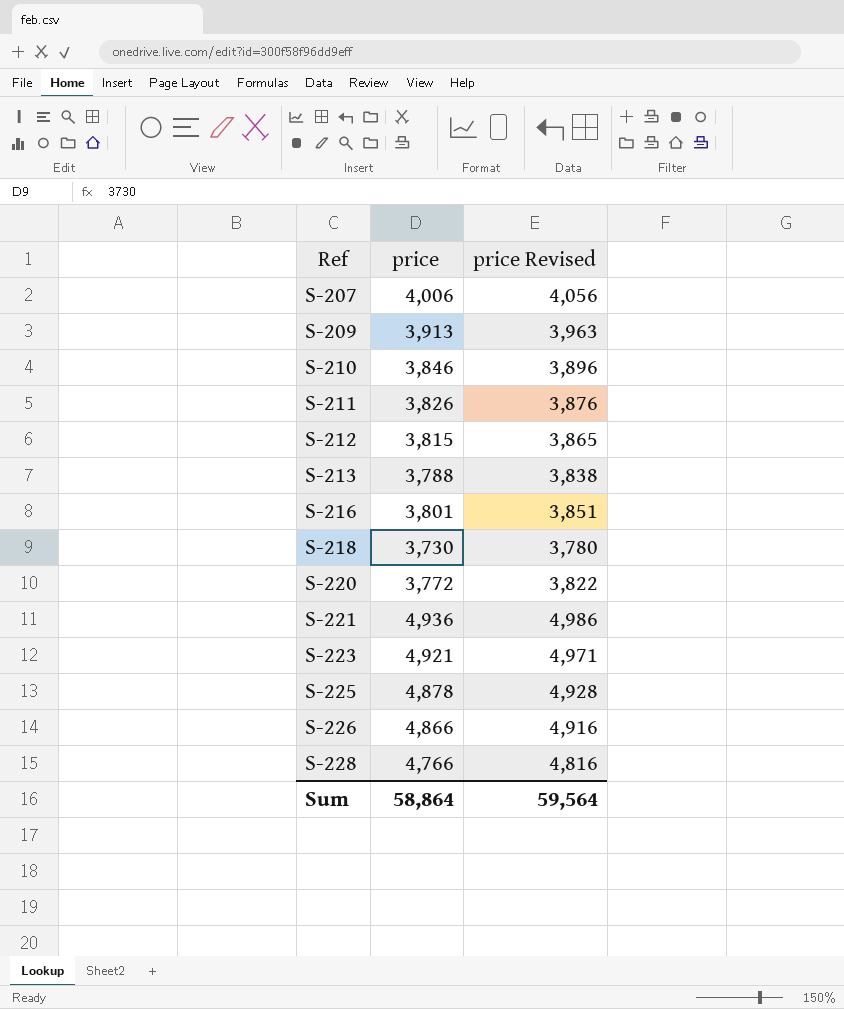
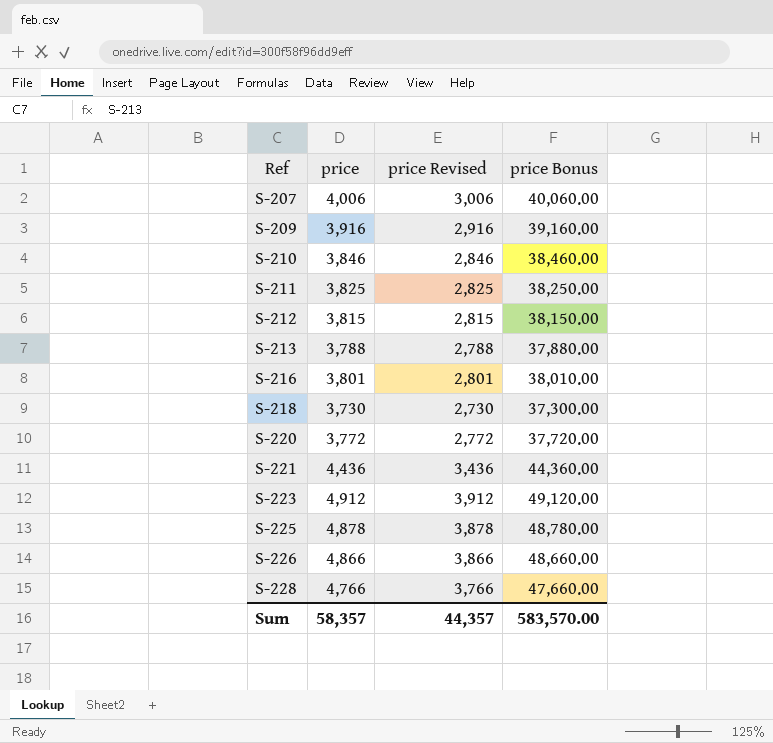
column price Revised | formula: [price] + 50 -> [price] - 1000
column price Bonus | formula: none -> [price] * 10
S-209 | price: 3,913 -> 3,916
S-211 | price: 3,826 -> 3,825
S-221 | price: 4,936 -> 4,436
S-223 | price: 4,921 -> 4,912
Sum | price: 58,864 -> 58,357
Sum | price Revised: 59,564 -> 44,357

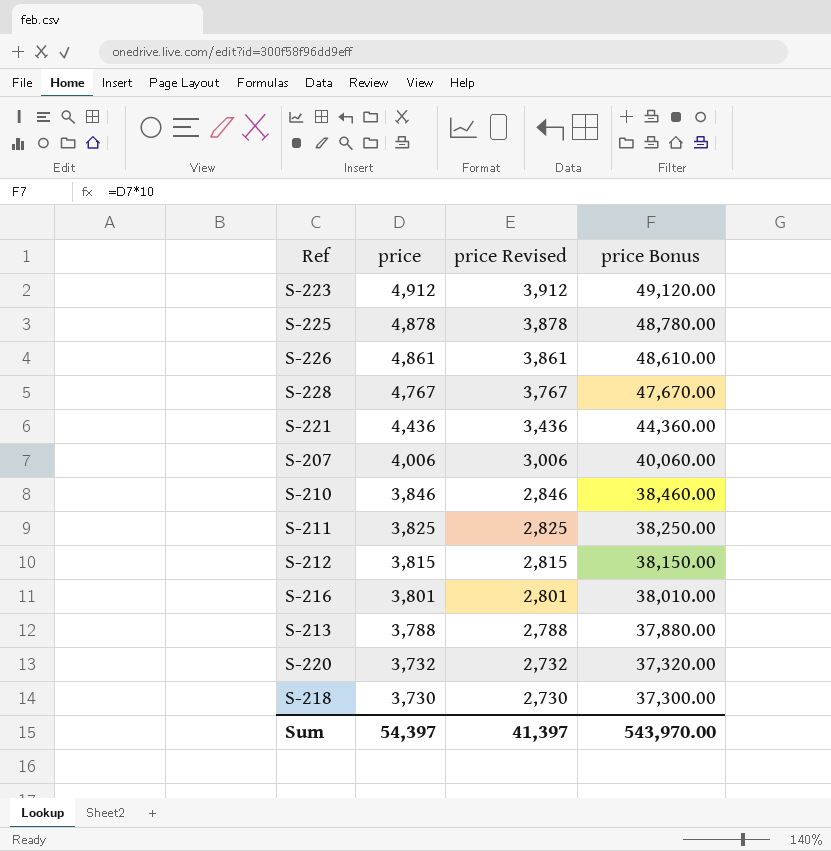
row order: Ref ascending -> price descending
row S-209: 3,916 | 2,916 | 39,160.00 -> none
S-226 | price: 4,866 -> 4,861
S-226 | price Revised: 3,866 -> 3,861
S-226 | price Bonus: 48,660.00 -> 48,610.00
S-228 | price: 4,766 -> 4,767
S-228 | price Revised: 3,766 -> 3,767
S-228 | price Bonus: 47,660.00 -> 47,670.00
S-220 | price: 3,772 -> 3,732
S-220 | price Revised: 2,772 -> 2,732
S-220 | price Bonus: 37,720.00 -> 37,320.00
Sum | price: 58,357 -> 54,397
Sum | price Revised: 44,357 -> 41,397
Sum | price Bonus: 583,570.00 -> 543,970.00

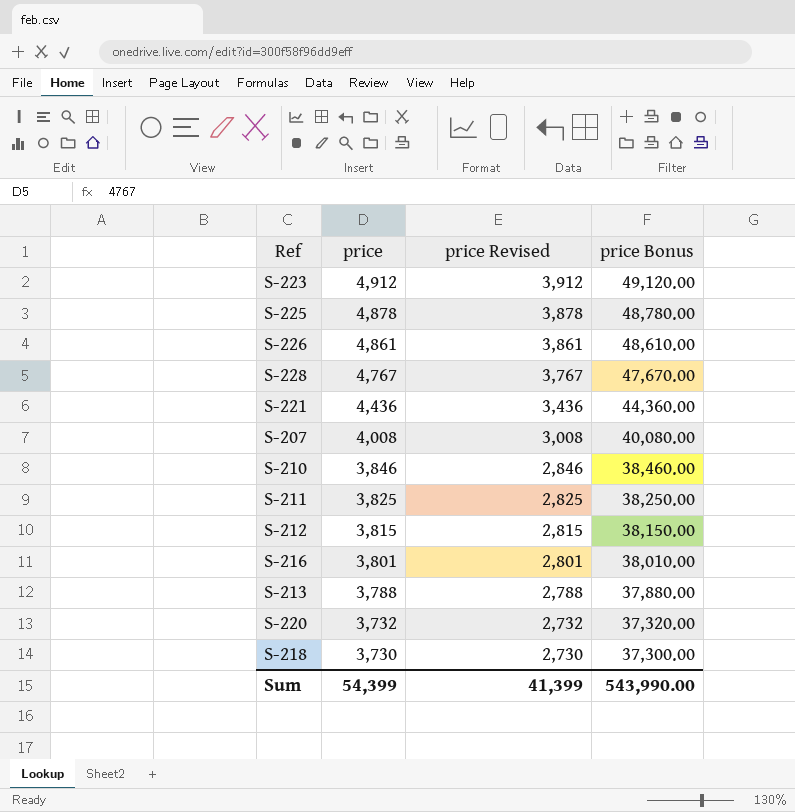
S-207 | price: 4,006 -> 4,008
S-207 | price Revised: 3,006 -> 3,008
S-207 | price Bonus: 40,060.00 -> 40,080.00
Sum | price: 54,397 -> 54,399
Sum | price Revised: 41,397 -> 41,399
Sum | price Bonus: 543,970.00 -> 543,990.00

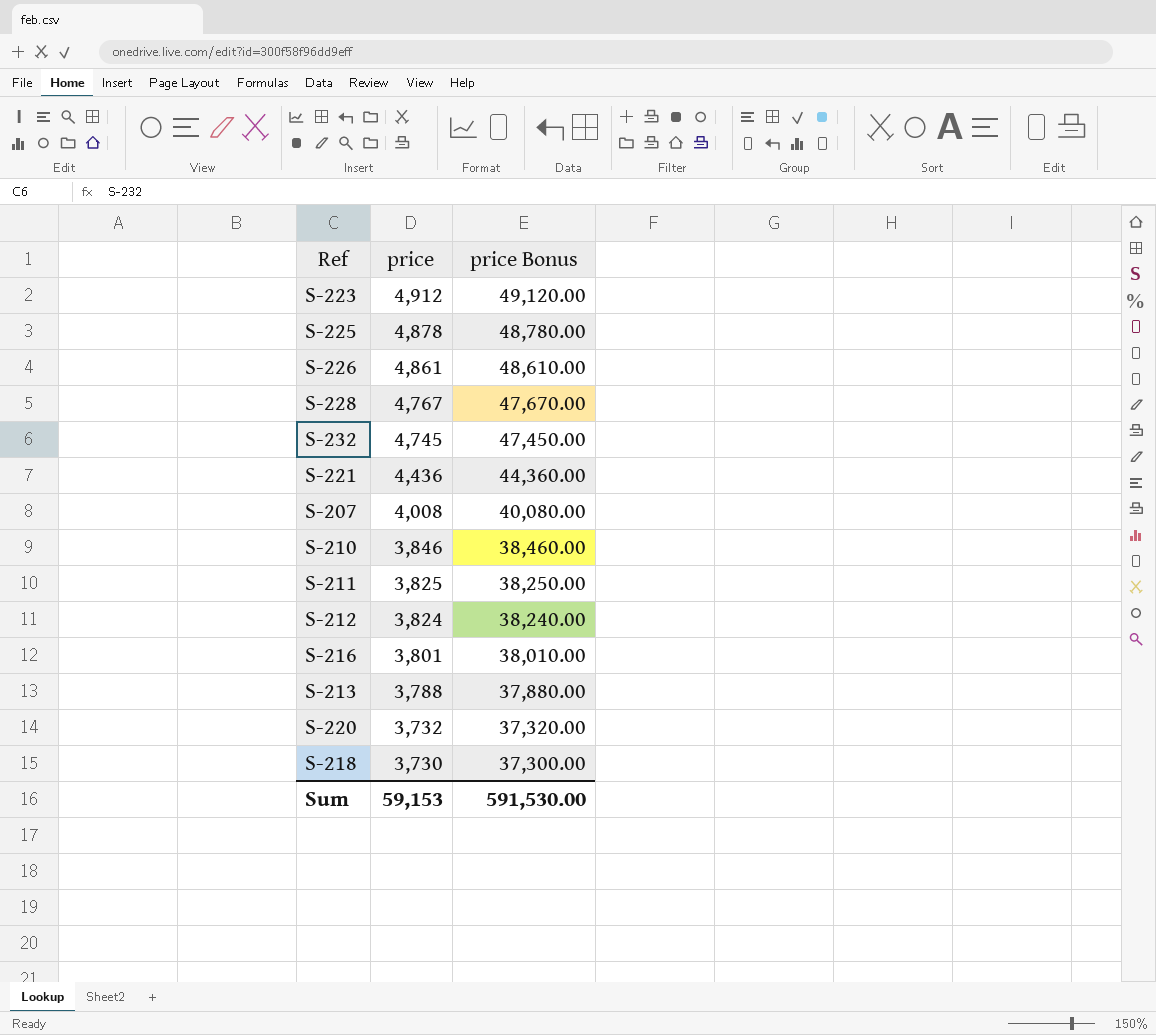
column price Revised | formula: [price] - 1000 -> none
row S-232: none -> 4,745 | 47,450.00
S-212 | price: 3,815 -> 3,824
S-212 | price Bonus: 38,150.00 -> 38,240.00
Sum | price: 54,399 -> 59,153
Sum | price Bonus: 543,990.00 -> 591,530.00

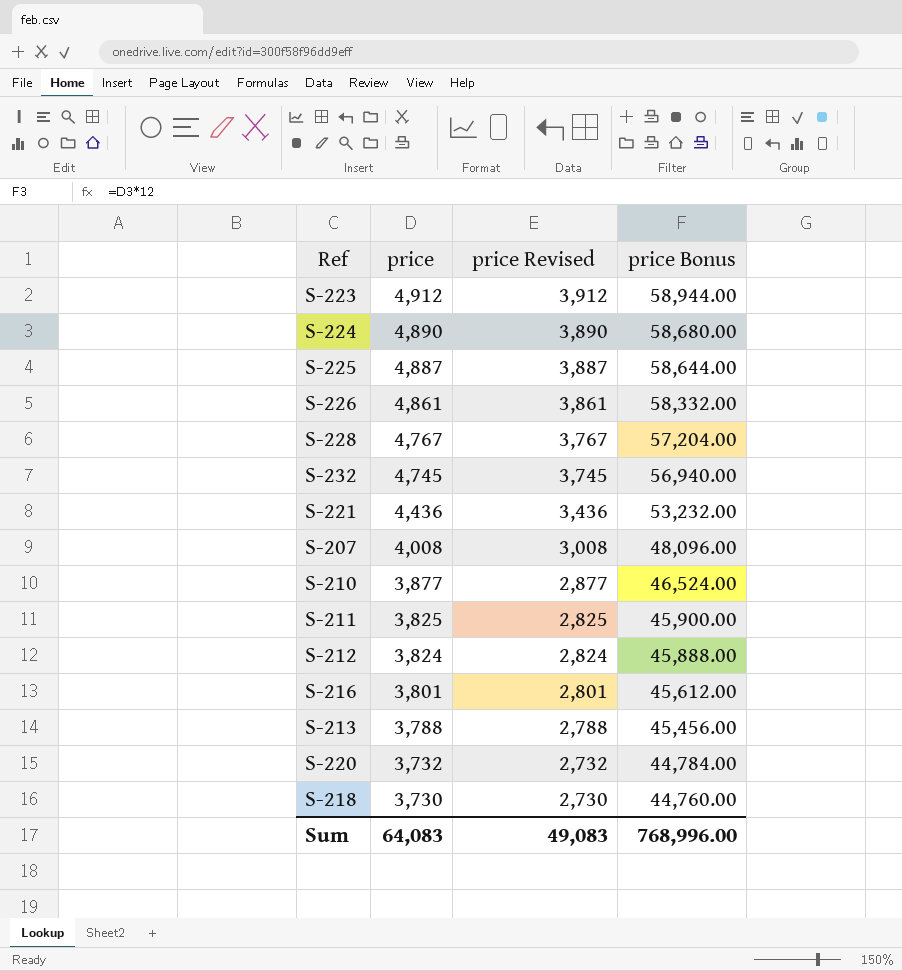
column price Revised | formula: none -> [price] - 1000
column price Bonus | formula: [price] * 10 -> [price] * 12
row S-224: none -> 4,890 | 3,890 | 58,680.00
S-225 | price: 4,878 -> 4,887
S-210 | price: 3,846 -> 3,877
Sum | price: 59,153 -> 64,083
Sum | price Bonus: 591,530.00 -> 768,996.00

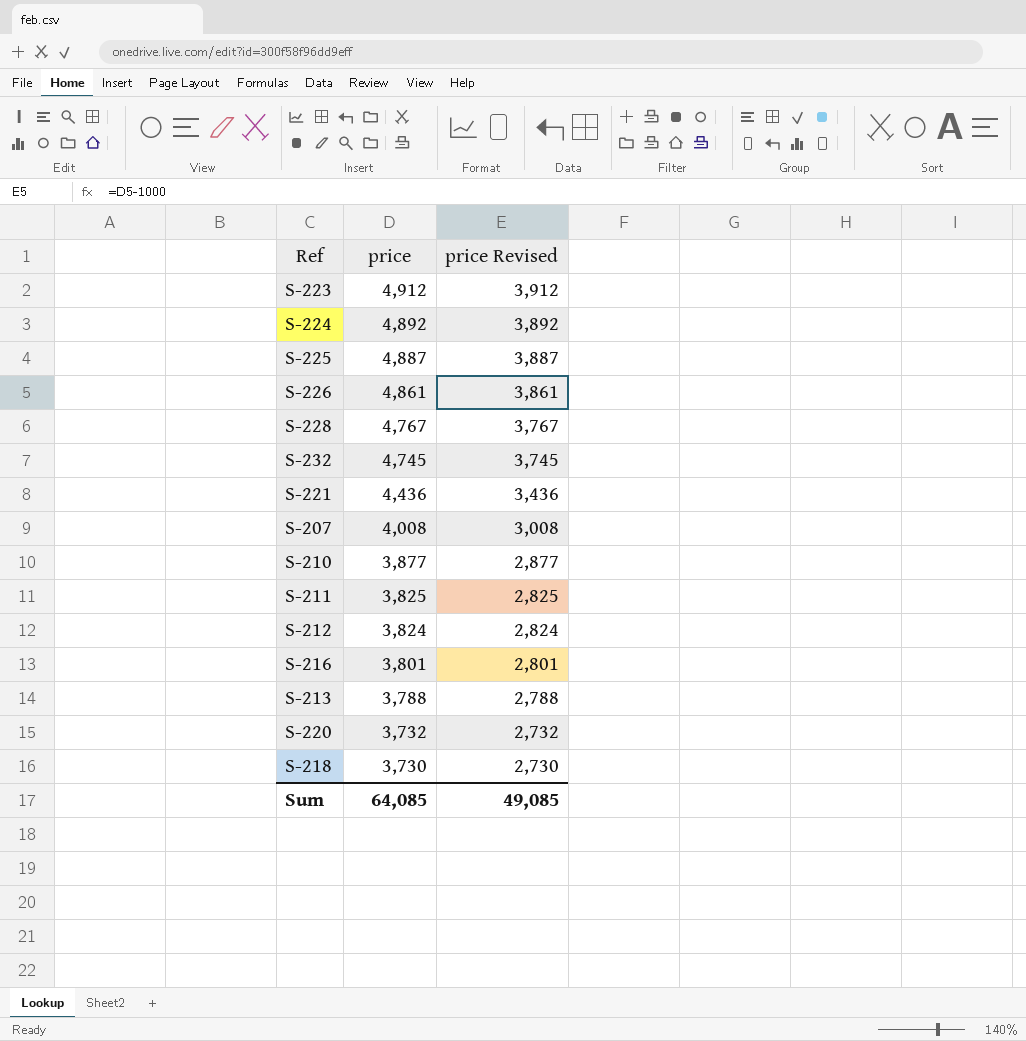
column price Bonus | formula: [price] * 12 -> none
S-224 | price: 4,890 -> 4,892
S-224 | price Revised: 3,890 -> 3,892
Sum | price: 64,083 -> 64,085
Sum | price Revised: 49,083 -> 49,085

